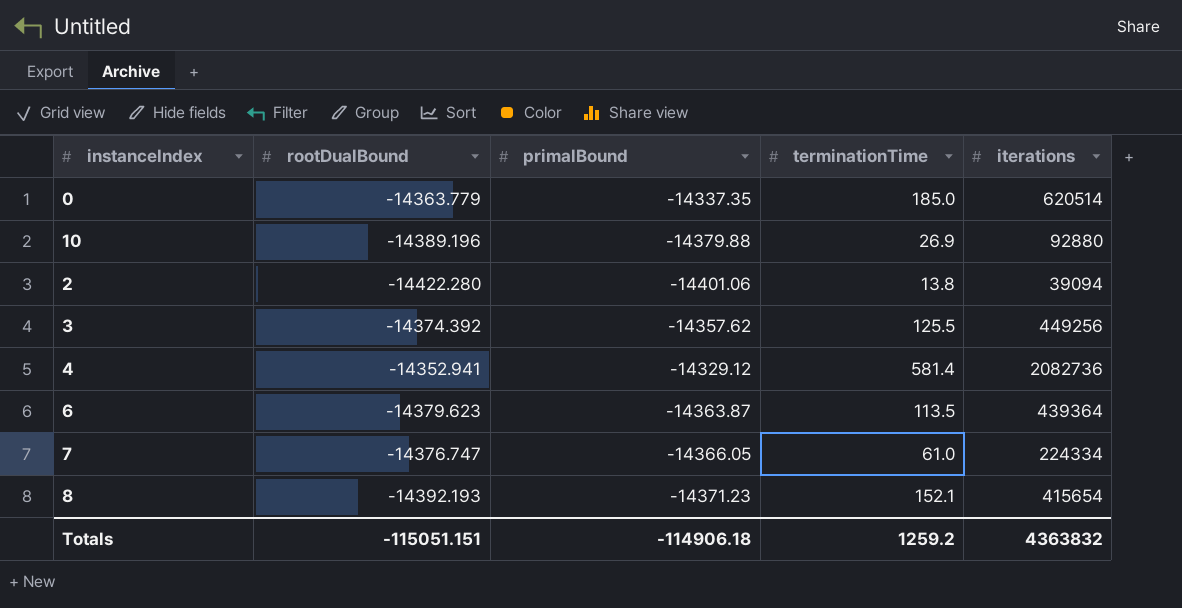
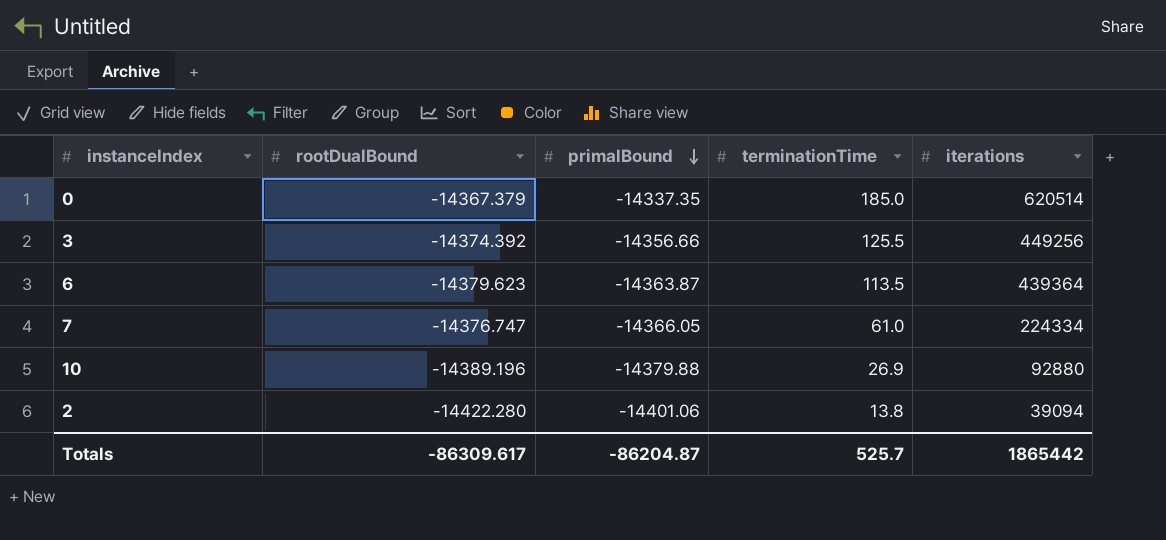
row order: none -> primalBound descending
row 4: -14352.941 | -14329.12 | 581.4 | 2082736 -> none
row 8: -14392.193 | -14371.23 | 152.1 | 415654 -> none
0 | rootDualBound: -14363.779 -> -14367.379
3 | primalBound: -14357.62 -> -14356.66
Totals | rootDualBound: -115051.151 -> -86309.617
Totals | primalBound: -114906.18 -> -86204.87
Totals | terminationTime: 1259.2 -> 525.7
Totals | iterations: 4363832 -> 1865442

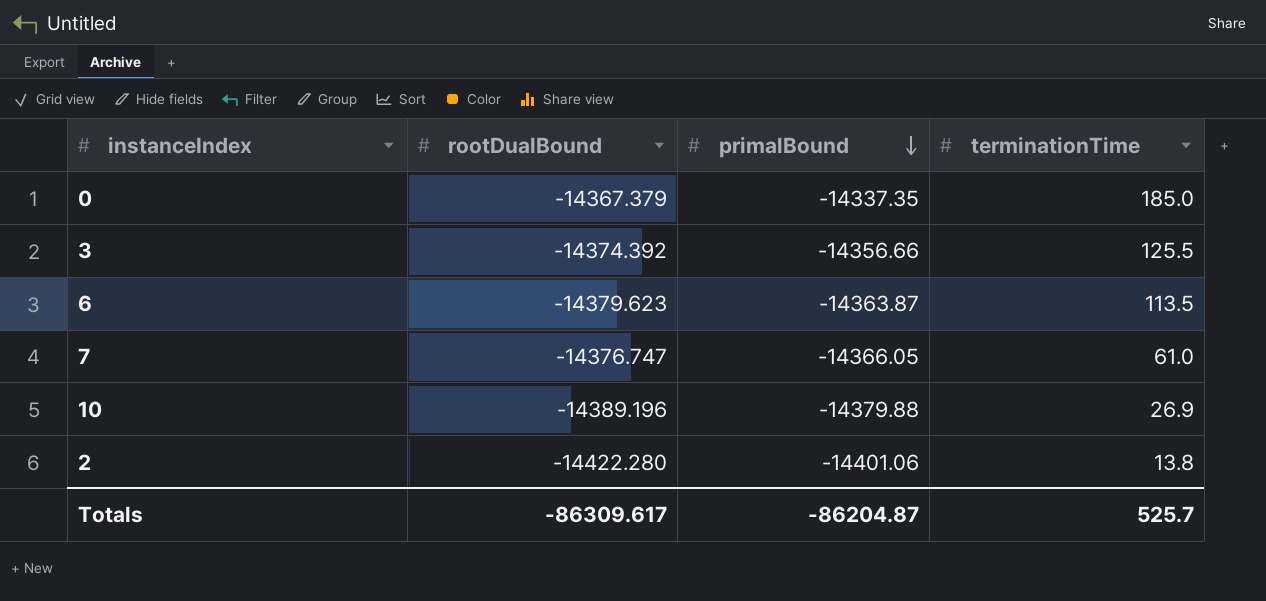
column iterations | position: 5 -> none

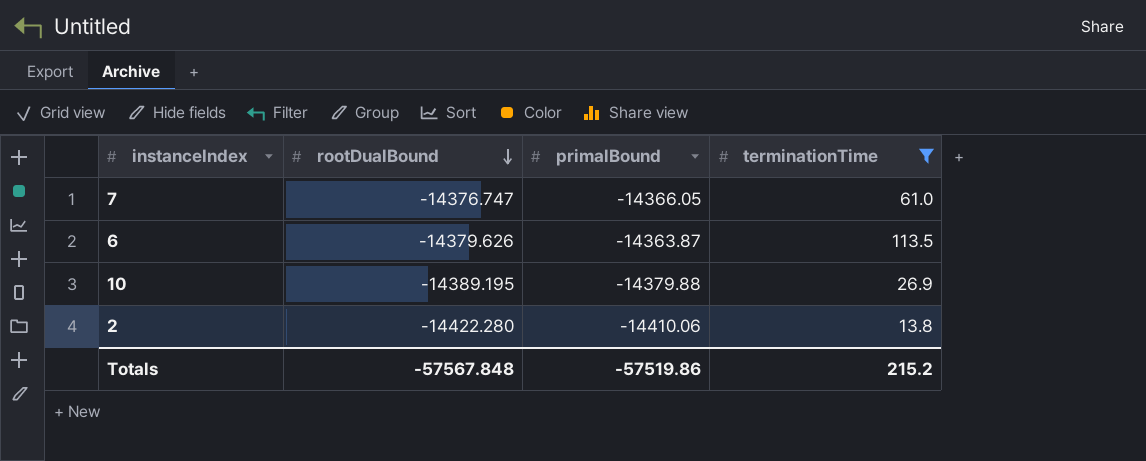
filter: none -> terminationTime <= 113.5
row order: primalBound descending -> rootDualBound descending
6 | rootDualBound: -14379.623 -> -14379.626
10 | rootDualBound: -14389.196 -> -14389.195
2 | primalBound: -14401.06 -> -14410.06
Totals | rootDualBound: -86309.617 -> -57567.848
Totals | primalBound: -86204.87 -> -57519.86
Totals | terminationTime: 525.7 -> 215.2

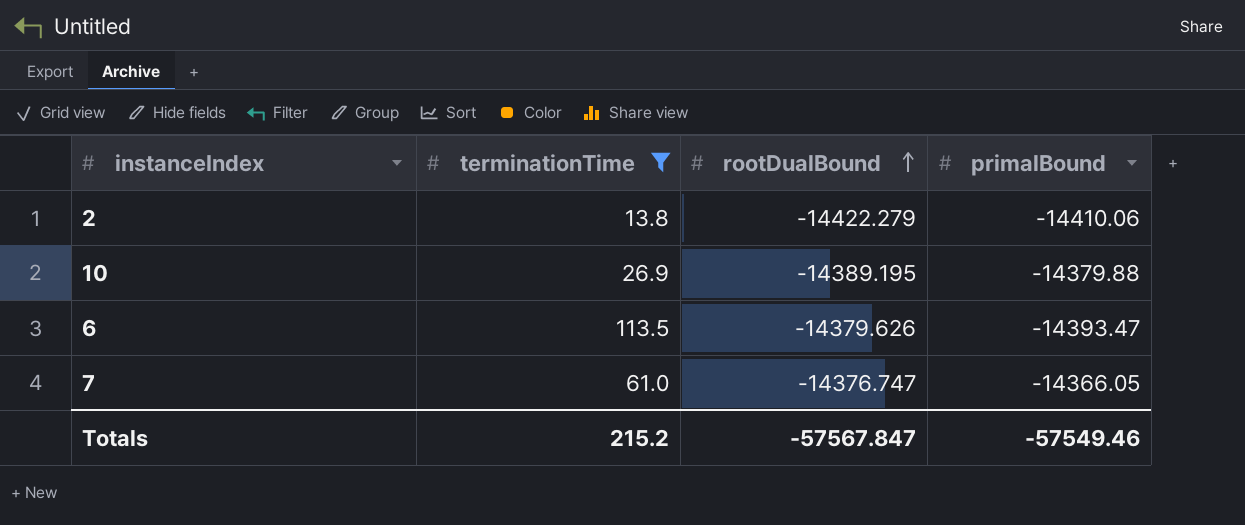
row order: rootDualBound descending -> rootDualBound ascending
column terminationTime | position: 4 -> 2
2 | rootDualBound: -14422.280 -> -14422.279
6 | primalBound: -14363.87 -> -14393.47
Totals | rootDualBound: -57567.848 -> -57567.847
Totals | primalBound: -57519.86 -> -57549.46

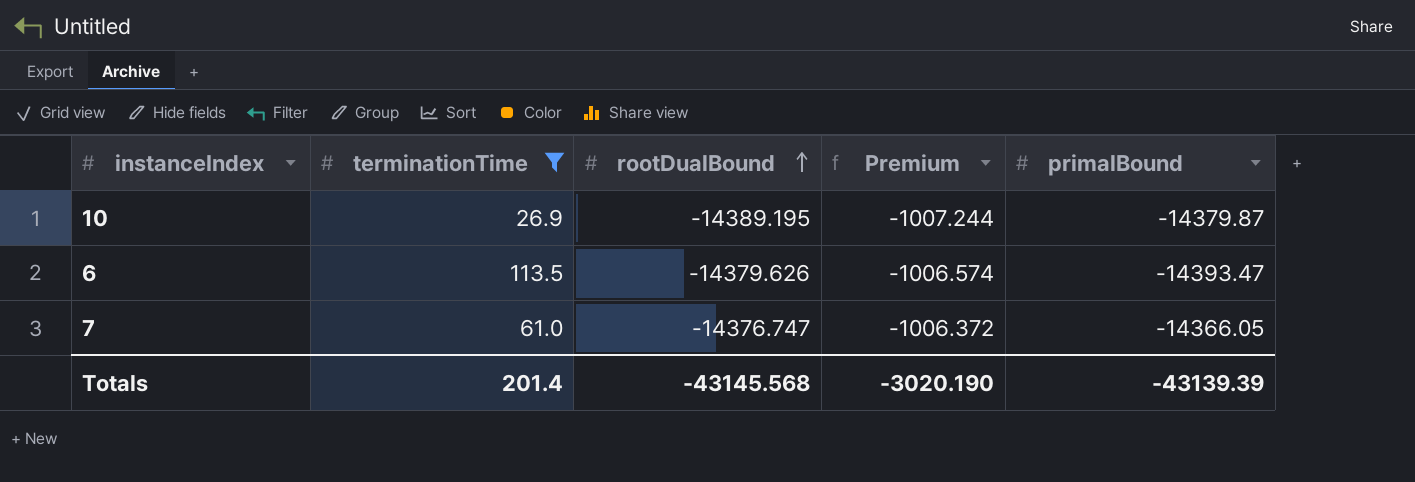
column Premium | formula: none -> [rootDualBound] * 0.07
row 2: 13.8 | -14422.279 | -14410.06 -> none
10 | primalBound: -14379.88 -> -14379.87
Totals | terminationTime: 215.2 -> 201.4
Totals | rootDualBound: -57567.847 -> -43145.568
Totals | primalBound: -57549.46 -> -43139.39

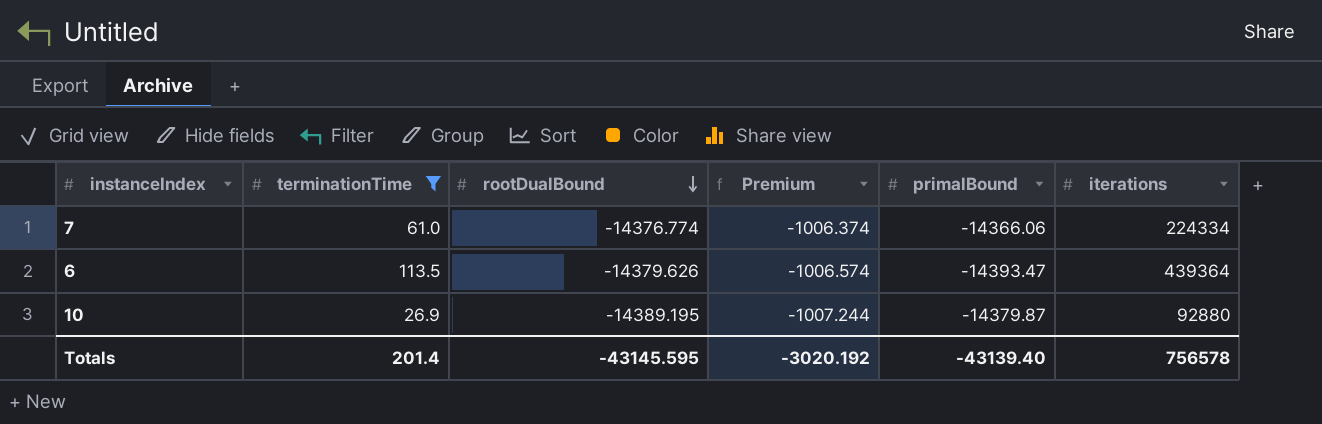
row order: rootDualBound ascending -> rootDualBound descending
column iterations | position: none -> 6
7 | rootDualBound: -14376.747 -> -14376.774
7 | Premium: -1006.372 -> -1006.374
7 | primalBound: -14366.05 -> -14366.06
Totals | rootDualBound: -43145.568 -> -43145.595
Totals | Premium: -3020.190 -> -3020.192
Totals | primalBound: -43139.39 -> -43139.40

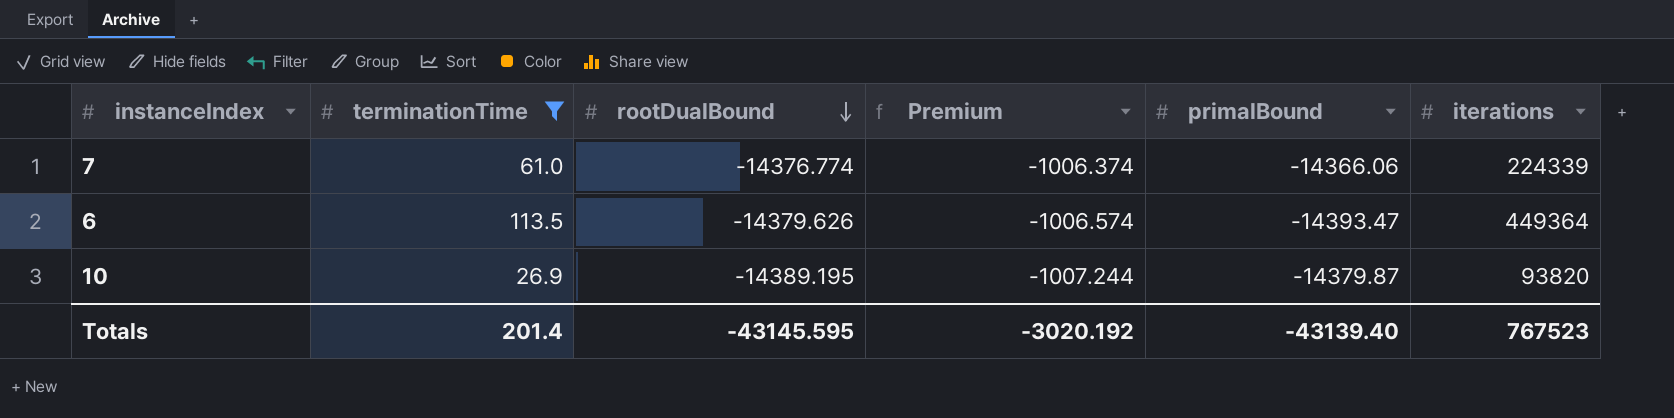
7 | iterations: 224334 -> 224339
6 | iterations: 439364 -> 449364
10 | iterations: 92880 -> 93820
Totals | iterations: 756578 -> 767523

